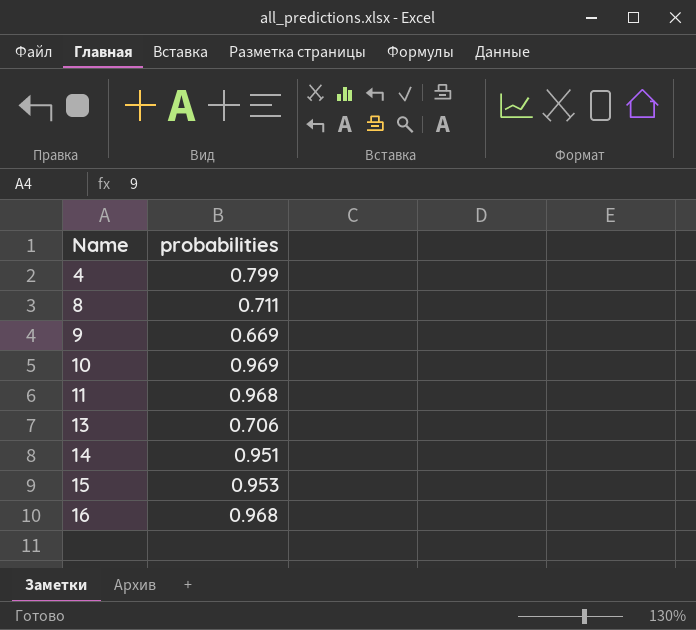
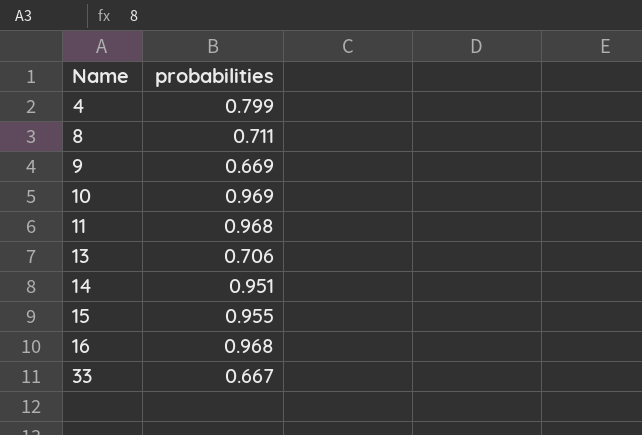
15 | probabilities: 0.953 -> 0.955
row 33: none -> 0.667

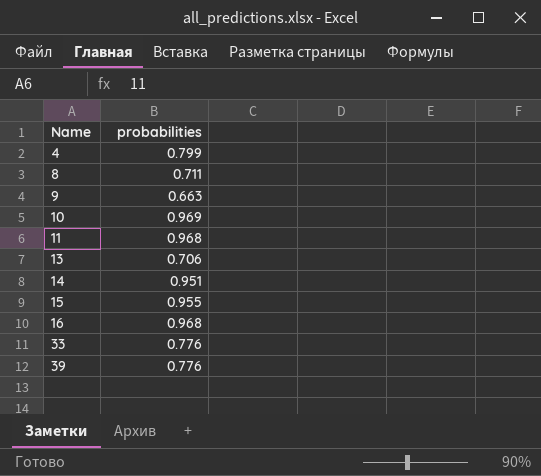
9 | probabilities: 0.669 -> 0.663
33 | probabilities: 0.667 -> 0.776
row 39: none -> 0.776

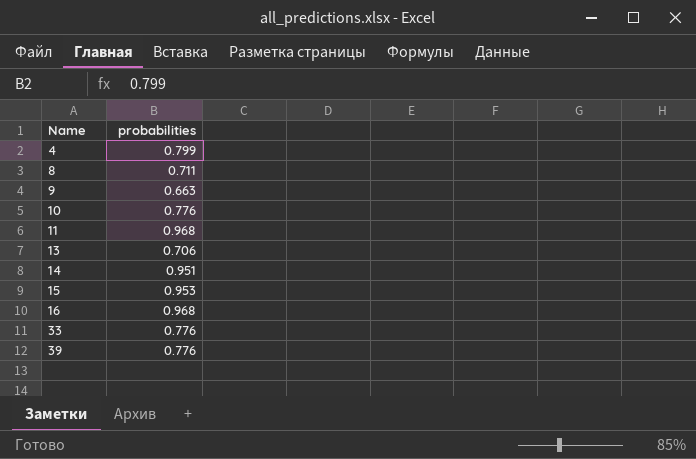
10 | probabilities: 0.969 -> 0.776
15 | probabilities: 0.955 -> 0.953

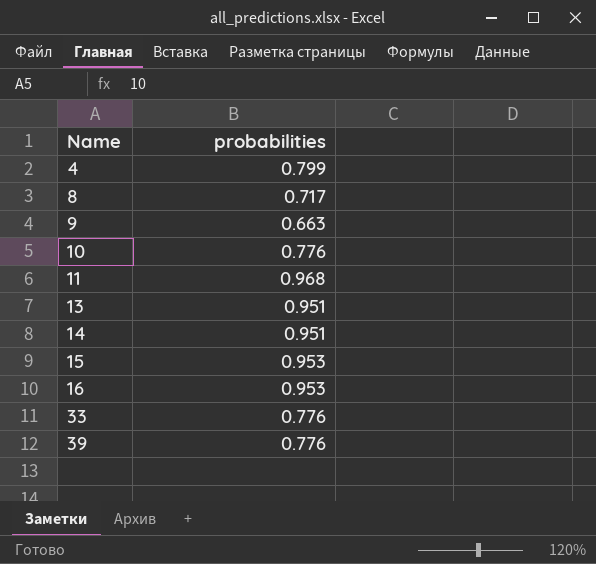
8 | probabilities: 0.711 -> 0.717
13 | probabilities: 0.706 -> 0.951
16 | probabilities: 0.968 -> 0.953

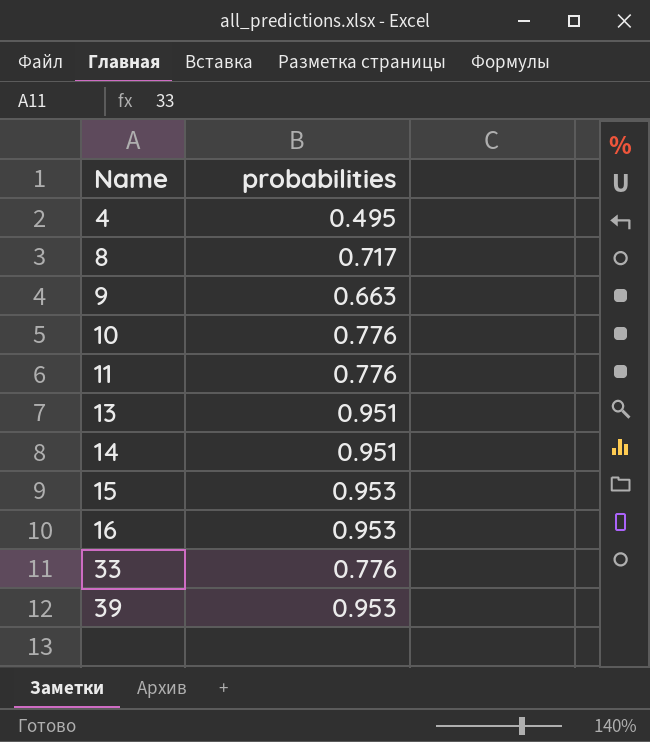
4 | probabilities: 0.799 -> 0.495
11 | probabilities: 0.968 -> 0.776
39 | probabilities: 0.776 -> 0.953

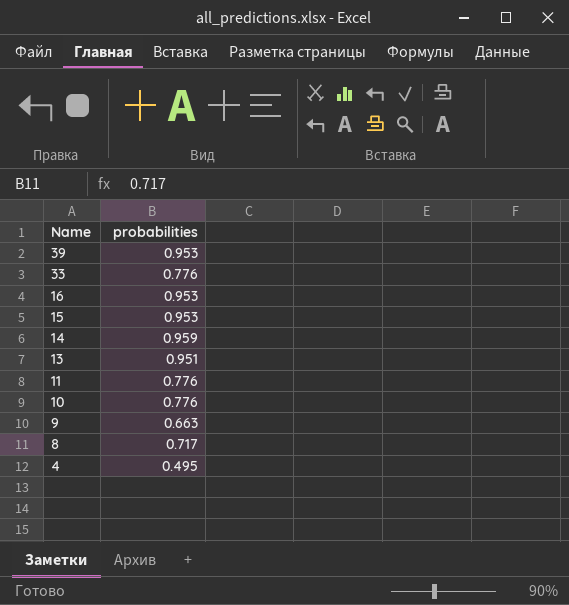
row order: Name ascending -> Name descending
14 | probabilities: 0.951 -> 0.959

